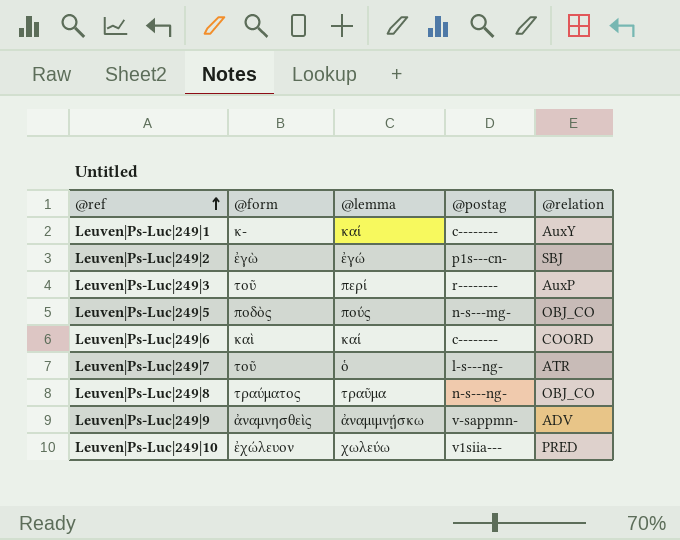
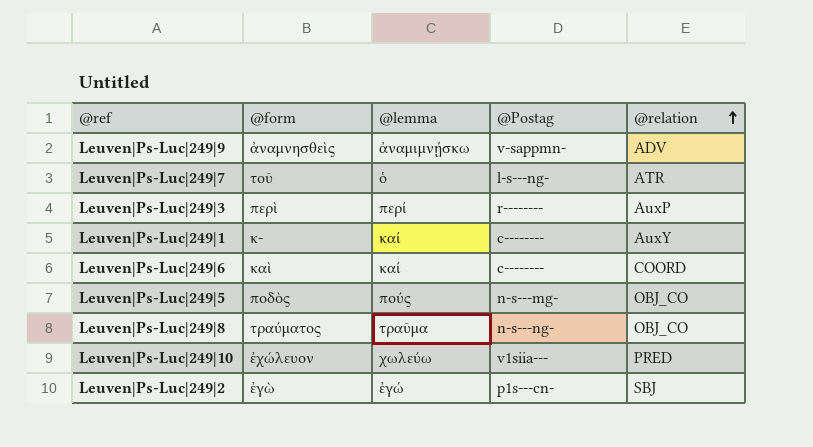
row order: @ref ascending -> @relation ascending
column name: @postag -> @Postag
Leuven|Ps-Luc|249|3 | @form: τοῦ -> περὶ

